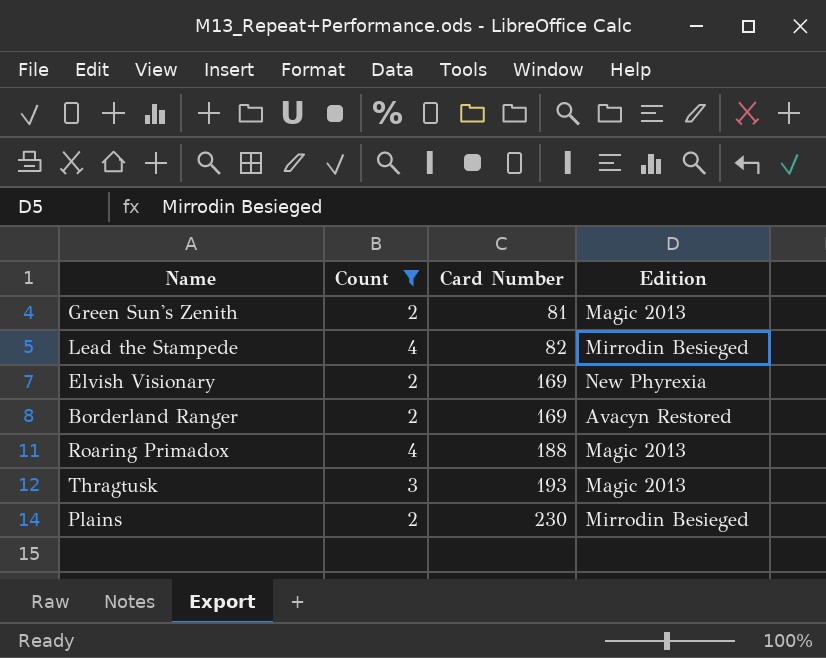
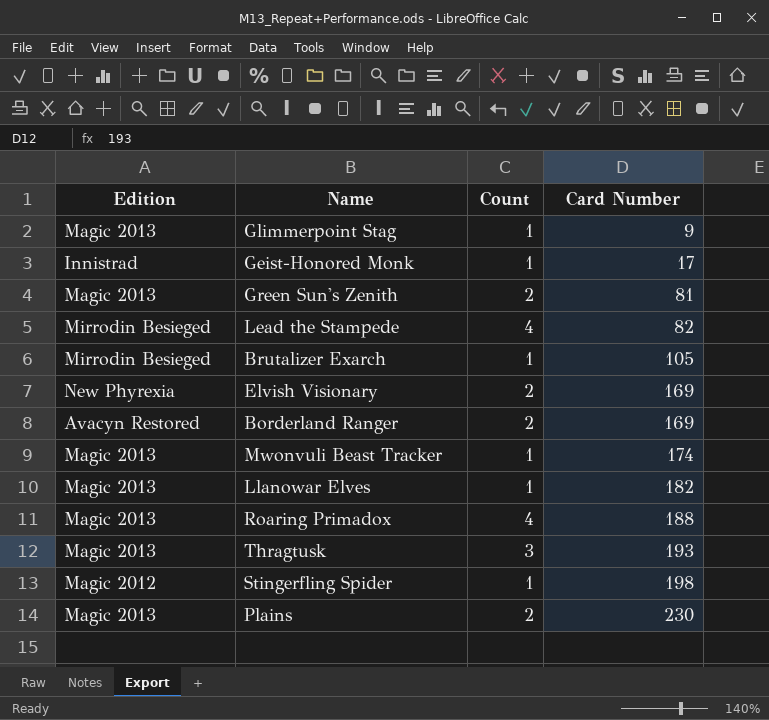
filter: Count != 1 -> none
column Edition | position: 4 -> 1
Plains | Edition: Mirrodin Besieged -> Magic 2013

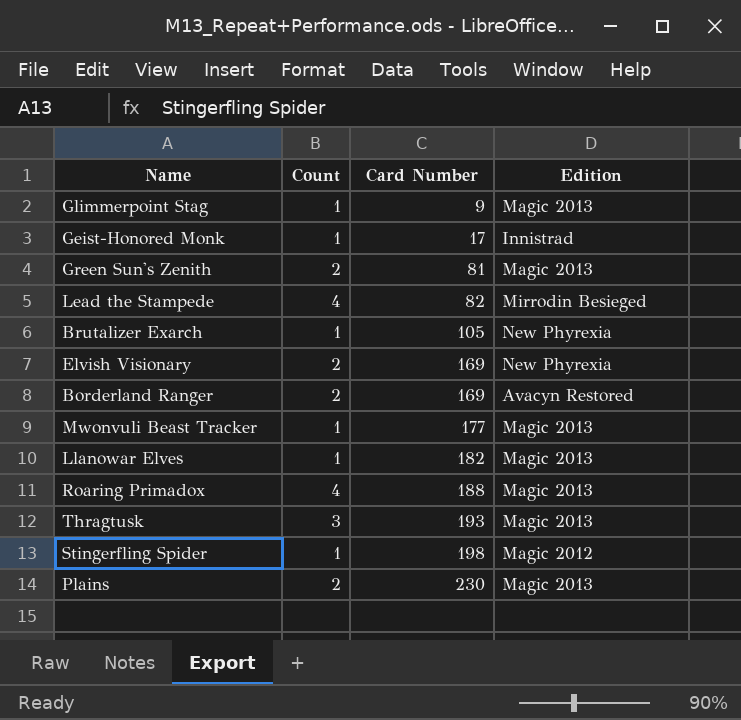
column Edition | position: 1 -> 4
Brutalizer Exarch | Edition: Mirrodin Besieged -> New Phyrexia
Mwonvuli Beast Tracker | Card Number: 174 -> 177

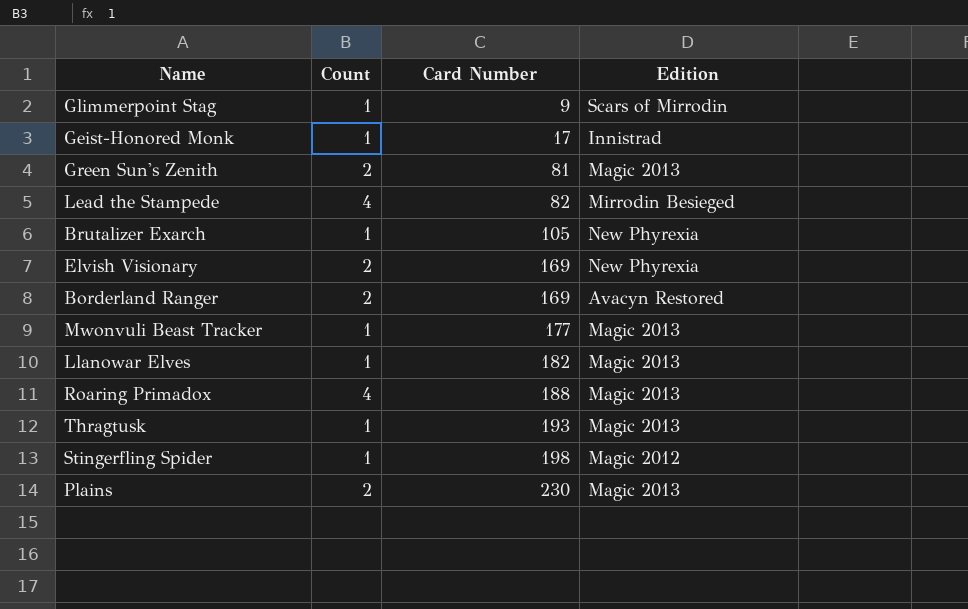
Glimmerpoint Stag | Edition: Magic 2013 -> Scars of Mirrodin
Thragtusk | Count: 3 -> 1

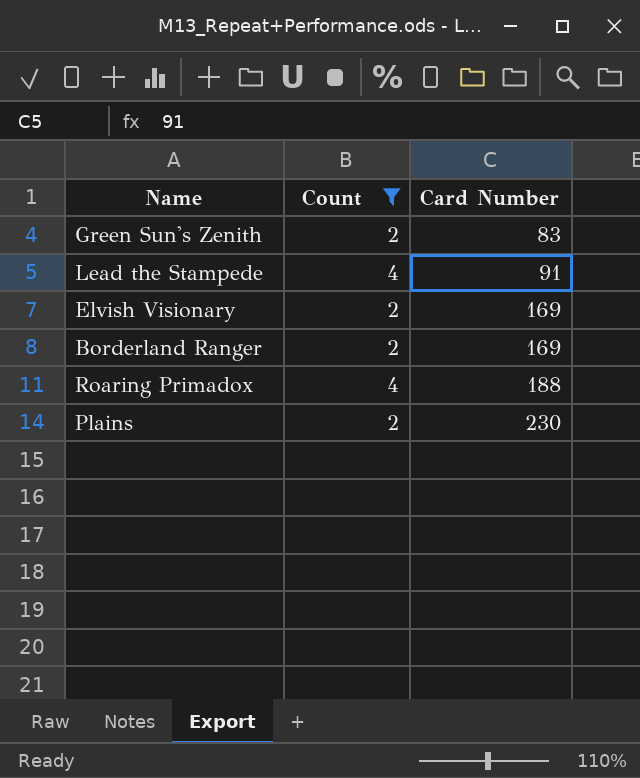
filter: none -> Count != 1
column Edition | position: 4 -> none
Green Sun's Zenith | Card Number: 81 -> 83
Lead the Stampede | Card Number: 82 -> 91

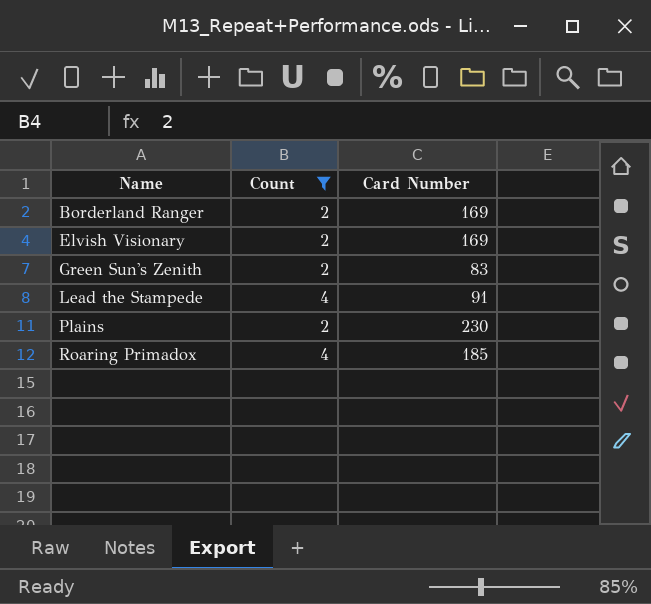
row order: Card Number ascending -> Name ascending
Roaring Primadox | Card Number: 188 -> 185

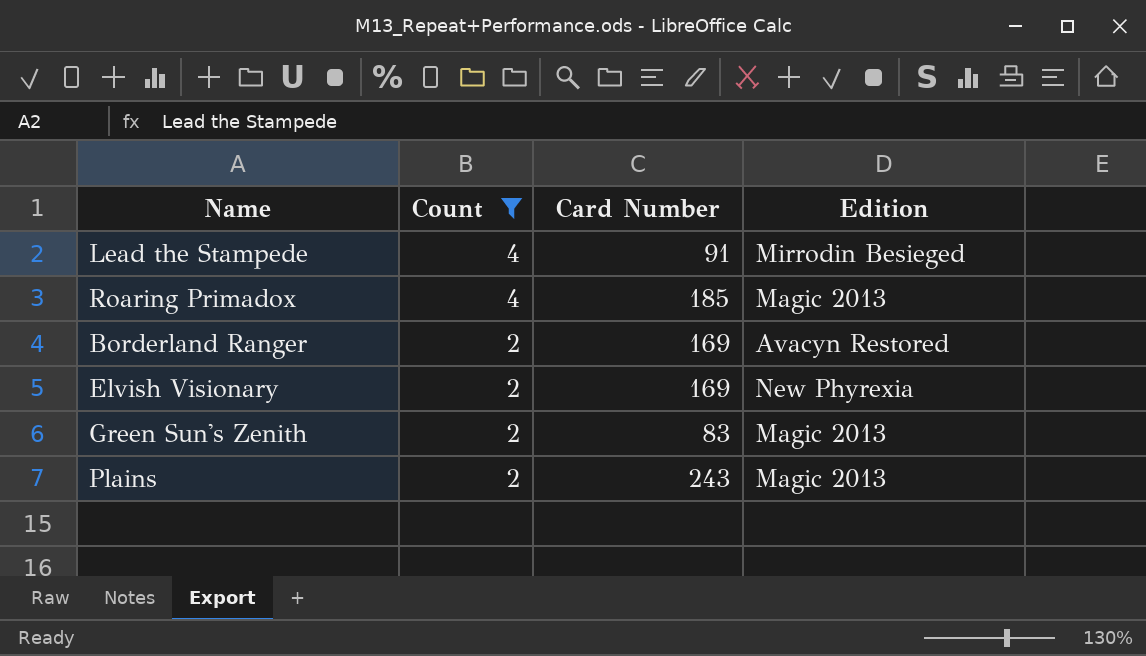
row order: Name ascending -> Count descending
column Edition | position: none -> 4
Plains | Card Number: 230 -> 243

